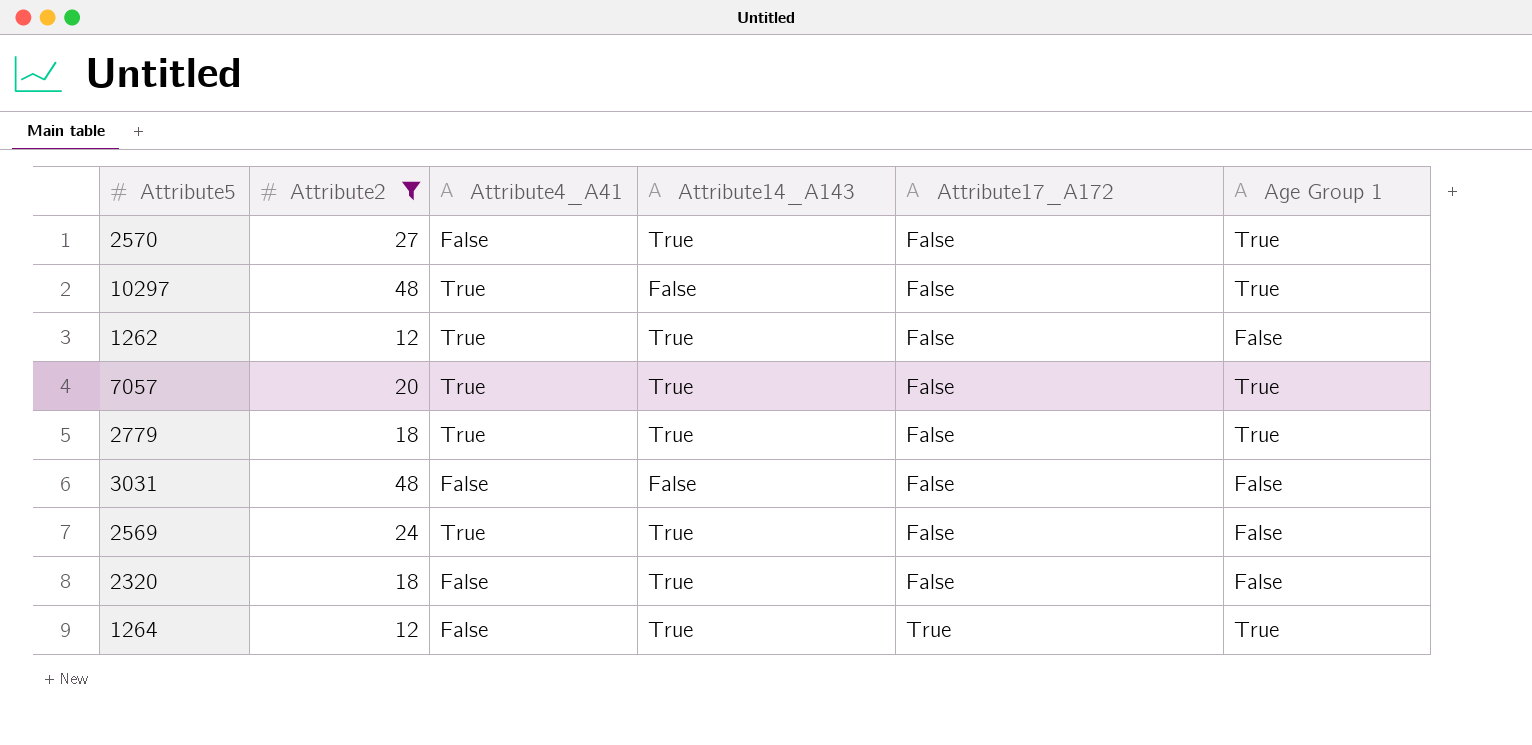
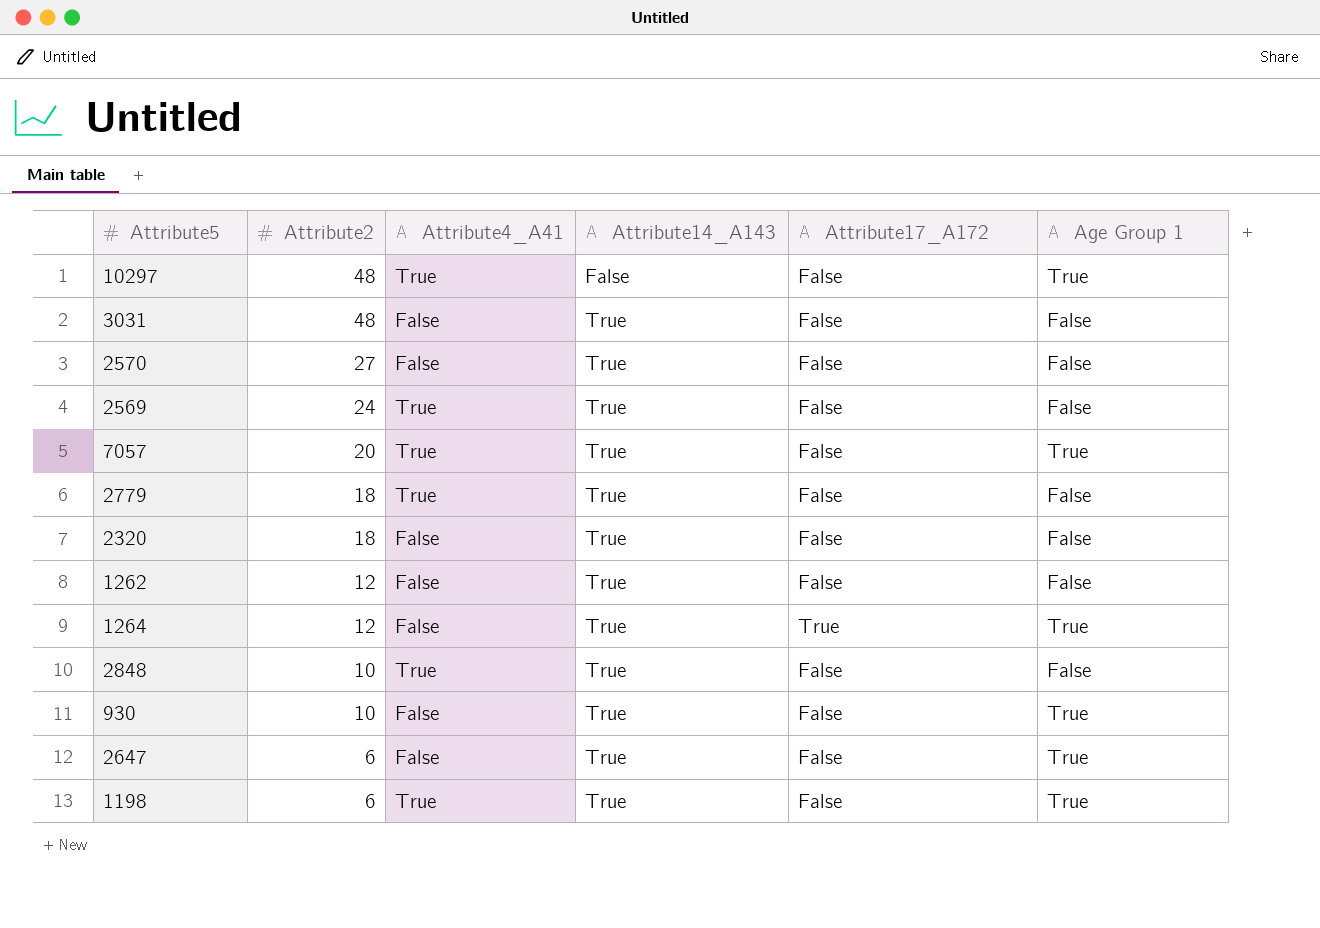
filter: Attribute2 >= 12 -> none
row order: Attribute17_A172 ascending -> Attribute2 descending
3031 | Attribute14_A143: False -> True
2570 | Age Group 1: True -> False
2779 | Age Group 1: True -> False
1262 | Attribute4_A41: True -> False

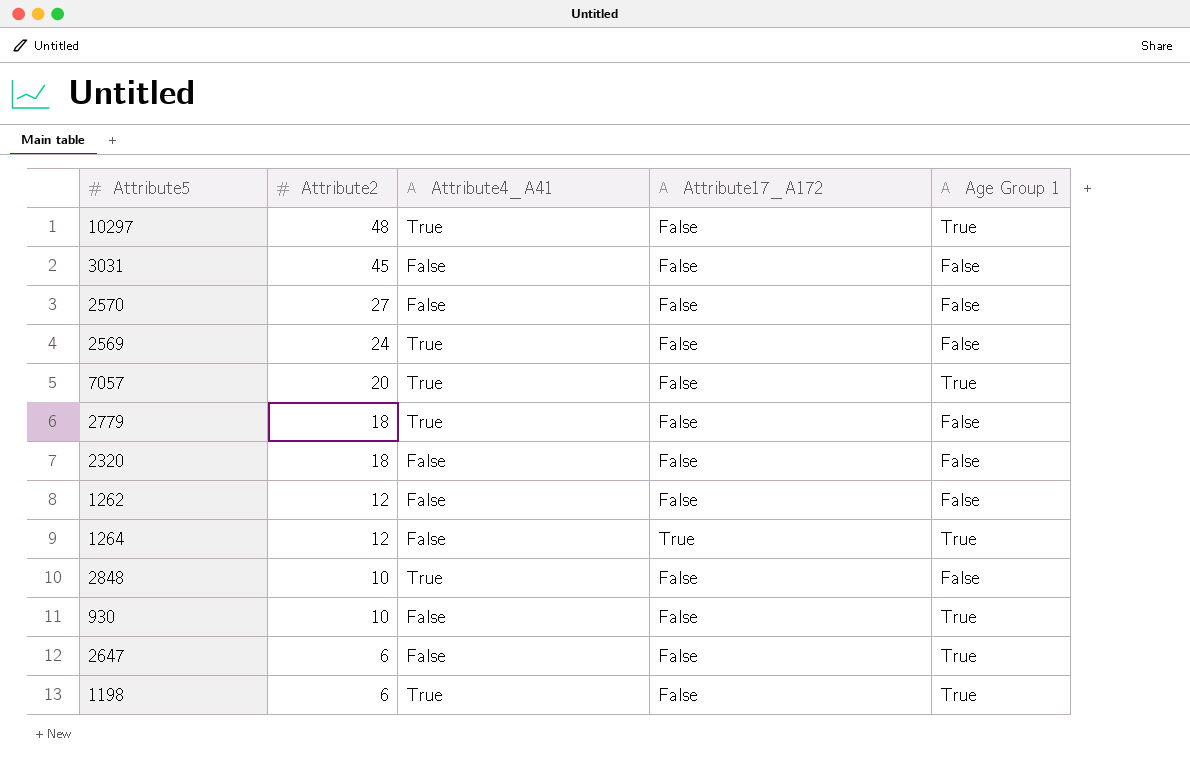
column Attribute14_A143 | position: 4 -> none
3031 | Attribute2: 48 -> 45

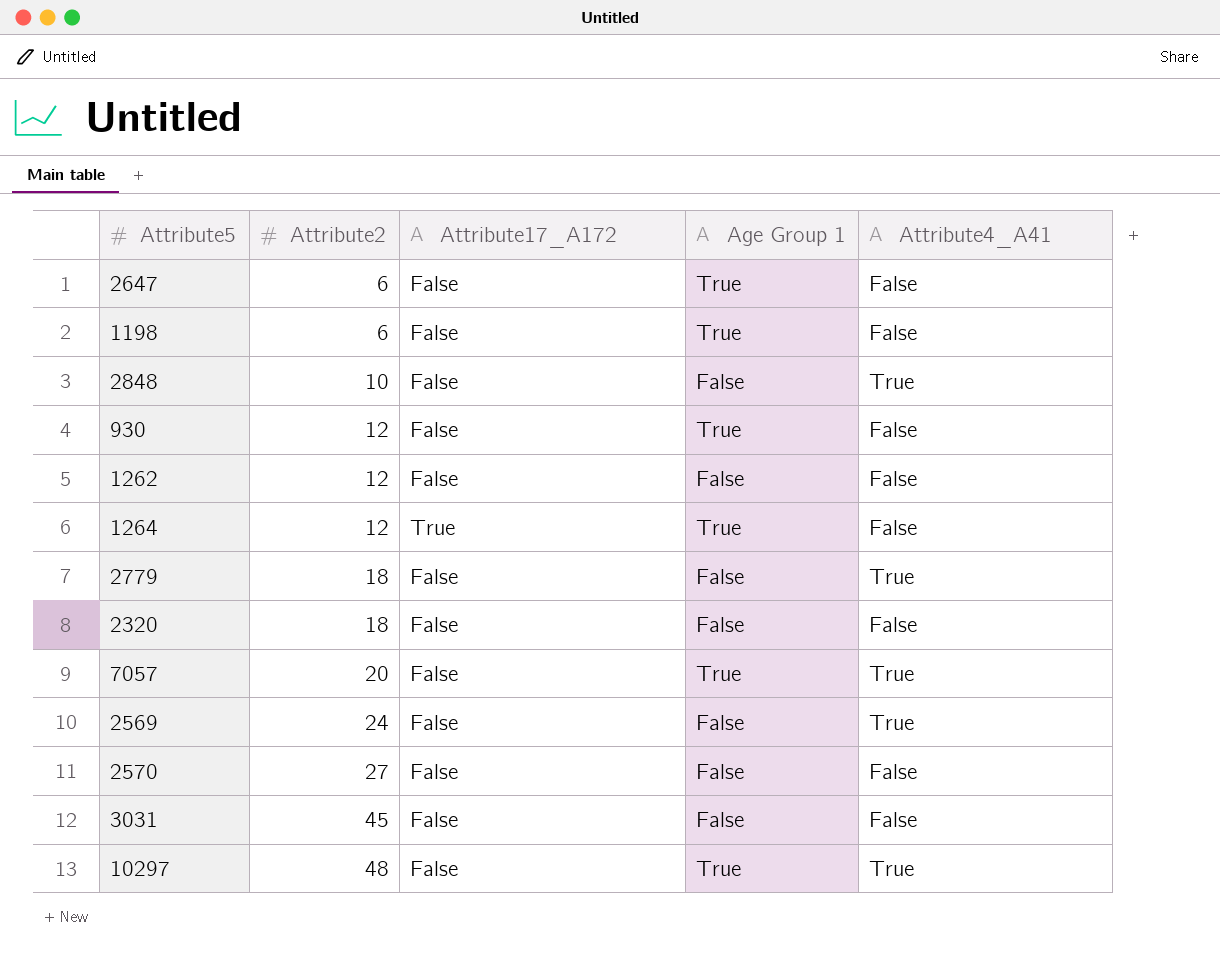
row order: Attribute2 descending -> Attribute2 ascending
column Attribute4_A41 | position: 3 -> 5
1198 | Attribute4_A41: True -> False
930 | Attribute2: 10 -> 12

